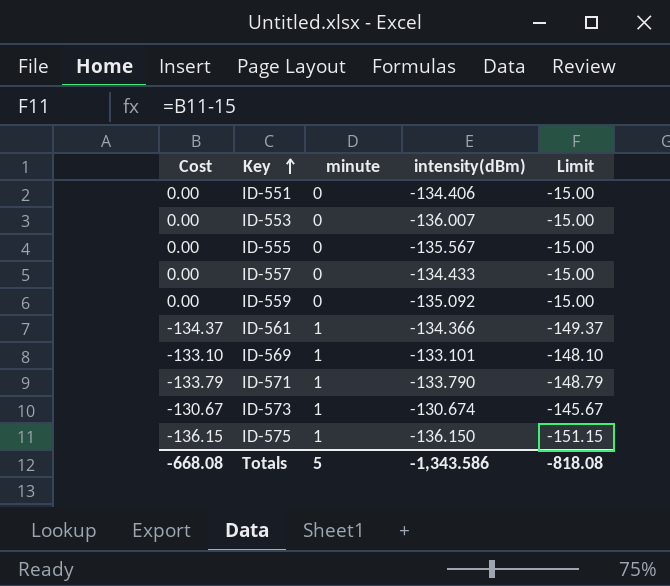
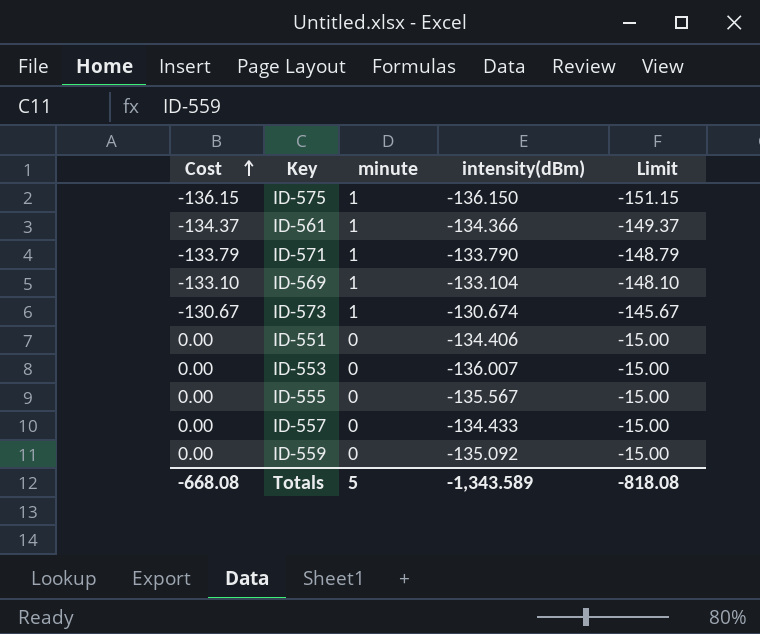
row order: Key ascending -> Cost ascending
ID-569 | intensity(dBm): -133.101 -> -133.104
Totals | intensity(dBm): -1,343.586 -> -1,343.589

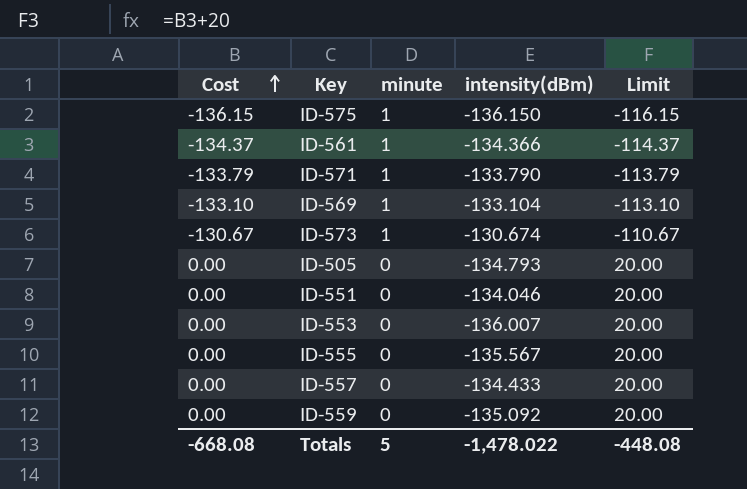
column Limit | formula: [Cost] - 15 -> [Cost] + 20
row ID-505: none -> 0.00 | 0 | -134.793 | 20.00
ID-551 | intensity(dBm): -134.406 -> -134.046
Totals | intensity(dBm): -1,343.589 -> -1,478.022
Totals | Limit: -818.08 -> -448.08

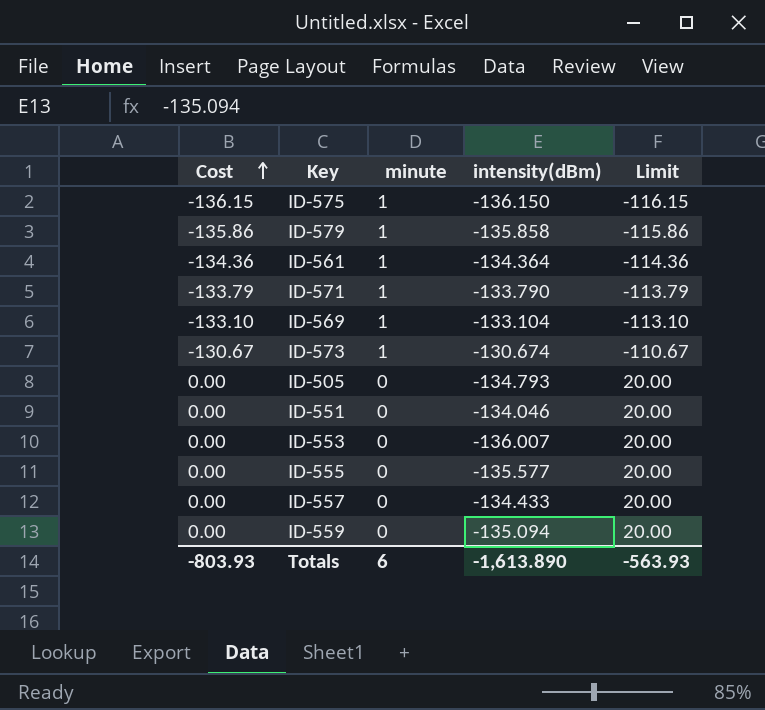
row ID-579: none -> -135.86 | 1 | -135.858 | -115.86
ID-561 | Cost: -134.37 -> -134.36
ID-561 | intensity(dBm): -134.366 -> -134.364
ID-561 | Limit: -114.37 -> -114.36
ID-555 | intensity(dBm): -135.567 -> -135.577
ID-559 | intensity(dBm): -135.092 -> -135.094
Totals | Cost: -668.08 -> -803.93
Totals | minute: 5 -> 6
Totals | intensity(dBm): -1,478.022 -> -1,613.890
Totals | Limit: -448.08 -> -563.93

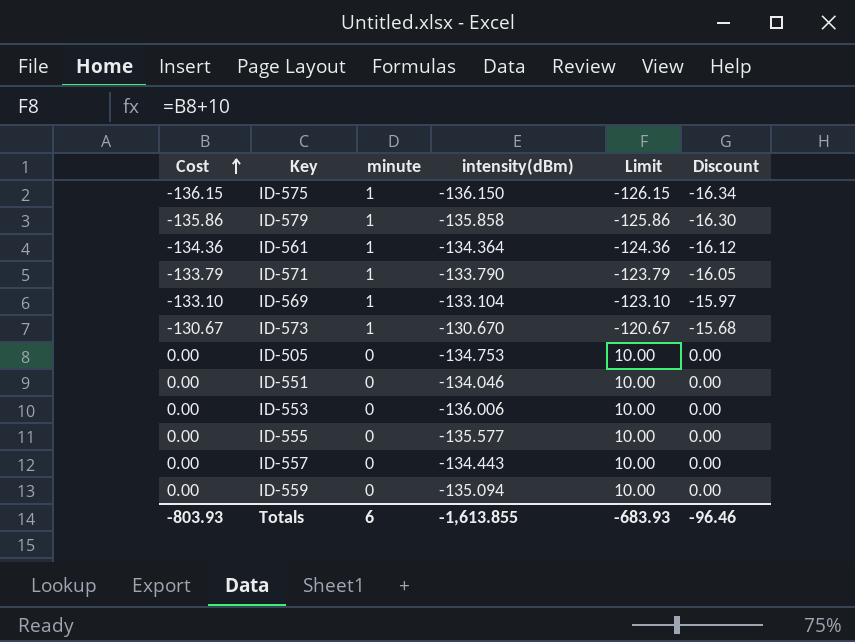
column Limit | formula: [Cost] + 20 -> [Cost] + 10
column Discount | formula: none -> [Cost] * 0.12
ID-573 | intensity(dBm): -130.674 -> -130.670
ID-505 | intensity(dBm): -134.793 -> -134.753
ID-553 | intensity(dBm): -136.007 -> -136.006
ID-557 | intensity(dBm): -134.433 -> -134.443
Totals | intensity(dBm): -1,613.890 -> -1,613.855
Totals | Limit: -563.93 -> -683.93

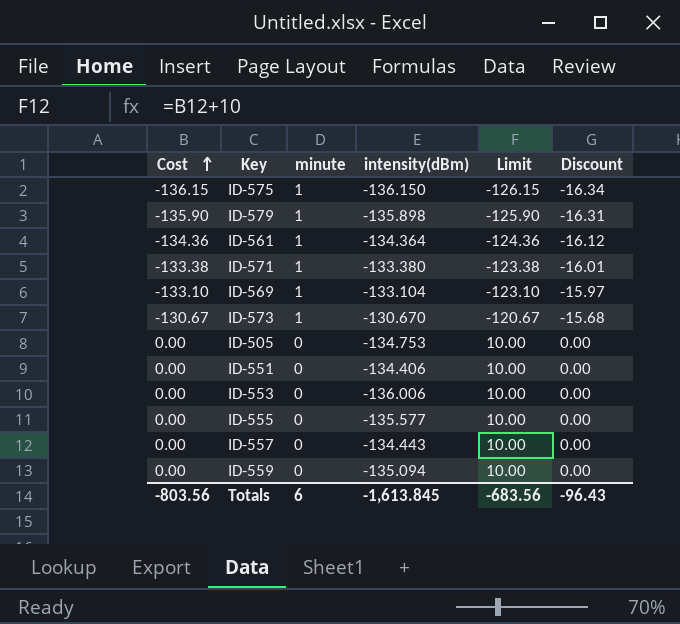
ID-579 | Cost: -135.86 -> -135.90
ID-579 | intensity(dBm): -135.858 -> -135.898
ID-579 | Limit: -125.86 -> -125.90
ID-579 | Discount: -16.30 -> -16.31
ID-571 | Cost: -133.79 -> -133.38
ID-571 | intensity(dBm): -133.790 -> -133.380
ID-571 | Limit: -123.79 -> -123.38
ID-571 | Discount: -16.05 -> -16.01
ID-551 | intensity(dBm): -134.046 -> -134.406
Totals | Cost: -803.93 -> -803.56
Totals | intensity(dBm): -1,613.855 -> -1,613.845
Totals | Limit: -683.93 -> -683.56
Totals | Discount: -96.46 -> -96.43

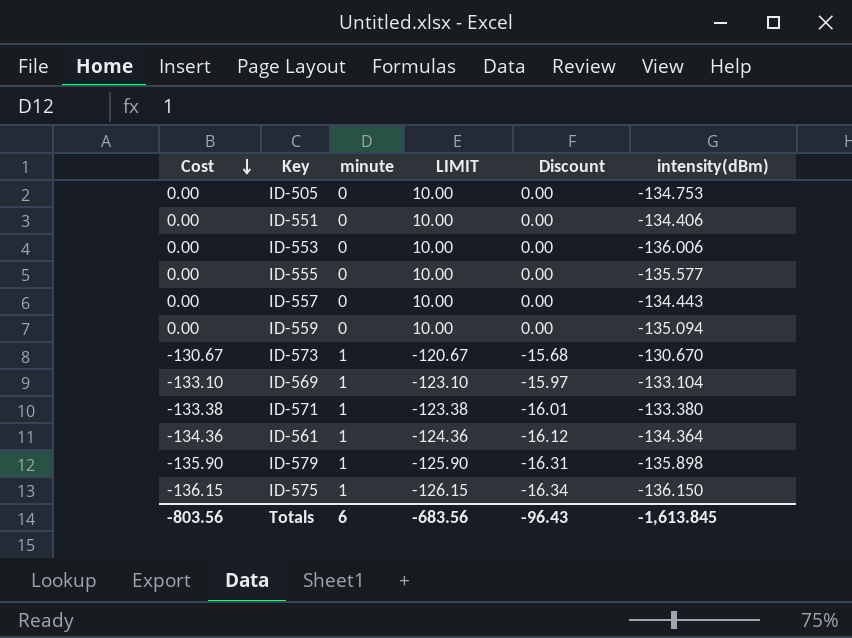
row order: Cost ascending -> Cost descending
column name: Limit -> LIMIT
column intensity(dBm) | position: 4 -> 6

